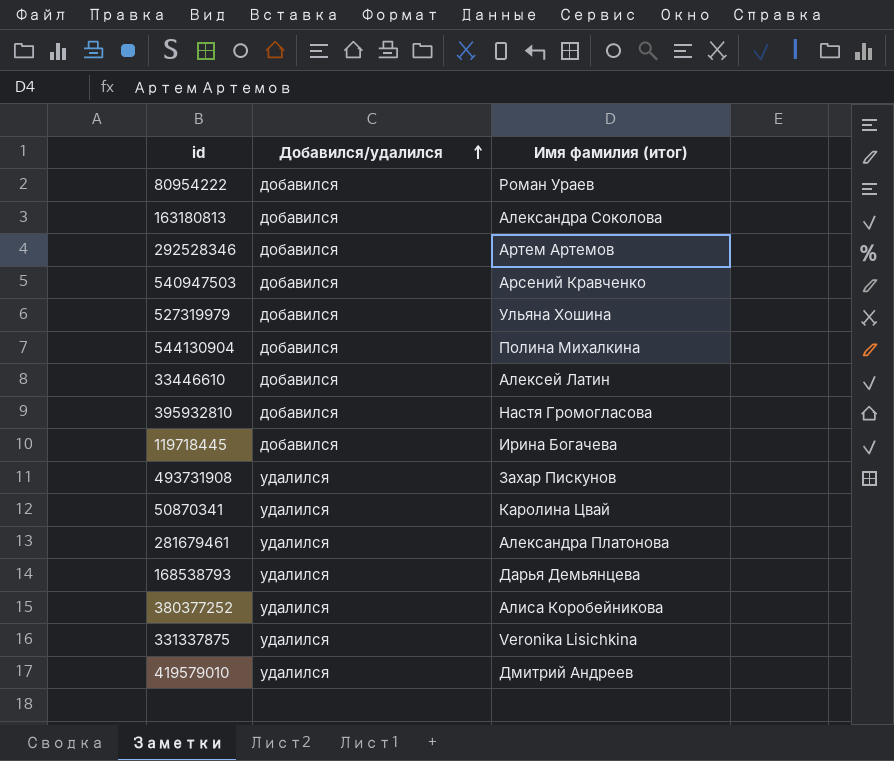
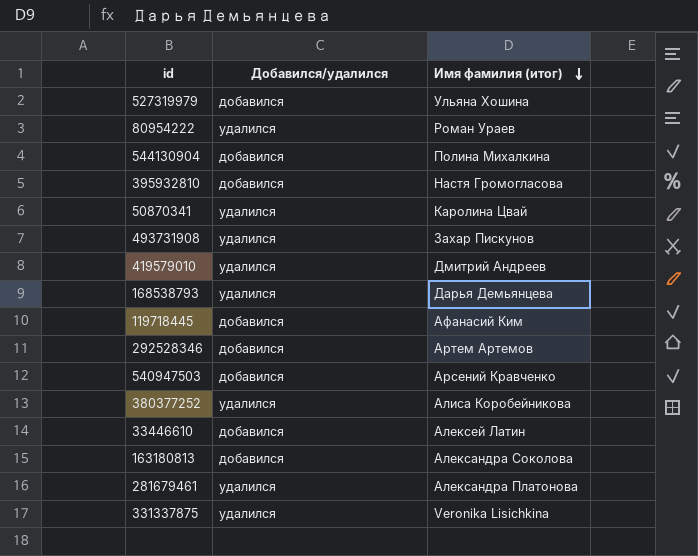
row order: Добавился/удалился ascending -> Имя фамилия (итог) descending
80954222 | Добавился/удалился: добавился -> удалился
119718445 | Имя фамилия (итог): Ирина Богачева -> Афанасий Ким

